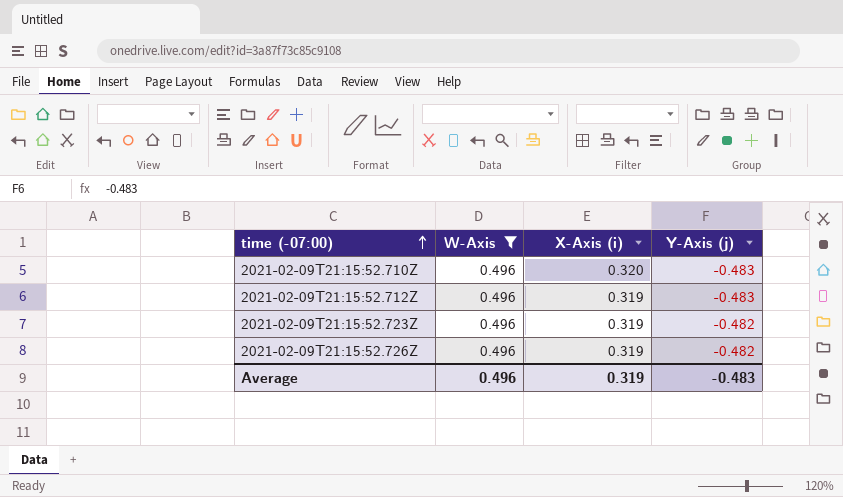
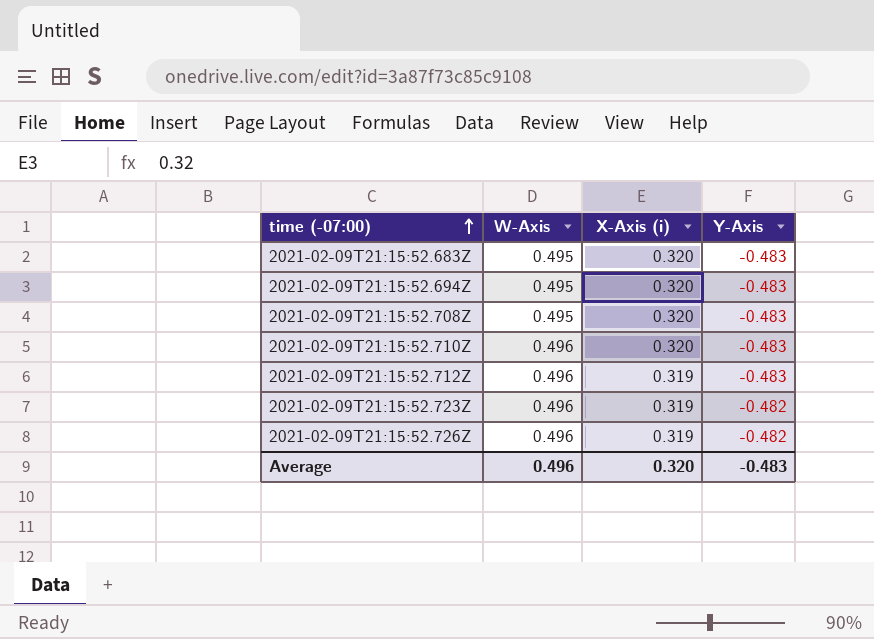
filter: W-Axis = 0.496 -> none
column name: Y-Axis (j) -> Y-Axis
Average | X-Axis (i): 0.319 -> 0.320

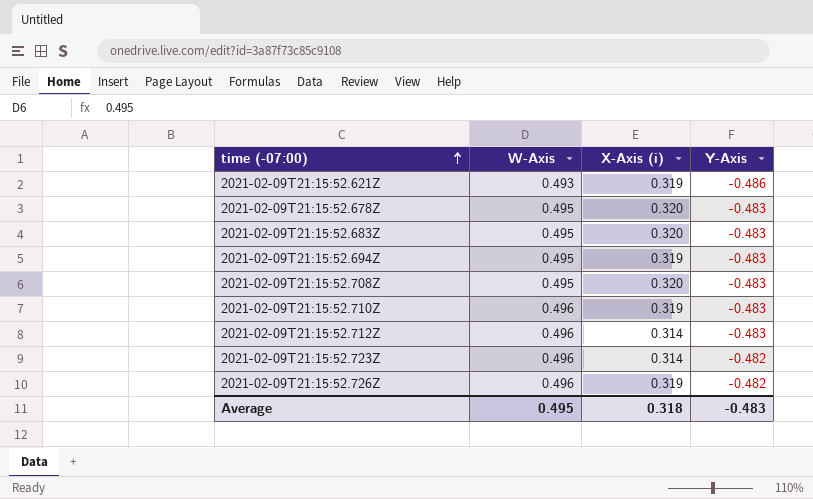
row 2021-02-09T21:15:52.621Z: none -> 0.493 | 0.319 | -0.486
row 2021-02-09T21:15:52.678Z: none -> 0.495 | 0.320 | -0.483
2021-02-09T21:15:52.694Z | X-Axis (i): 0.320 -> 0.319
2021-02-09T21:15:52.710Z | X-Axis (i): 0.320 -> 0.319
2021-02-09T21:15:52.712Z | X-Axis (i): 0.319 -> 0.314
2021-02-09T21:15:52.723Z | X-Axis (i): 0.319 -> 0.314
Average | W-Axis: 0.496 -> 0.495
Average | X-Axis (i): 0.320 -> 0.318

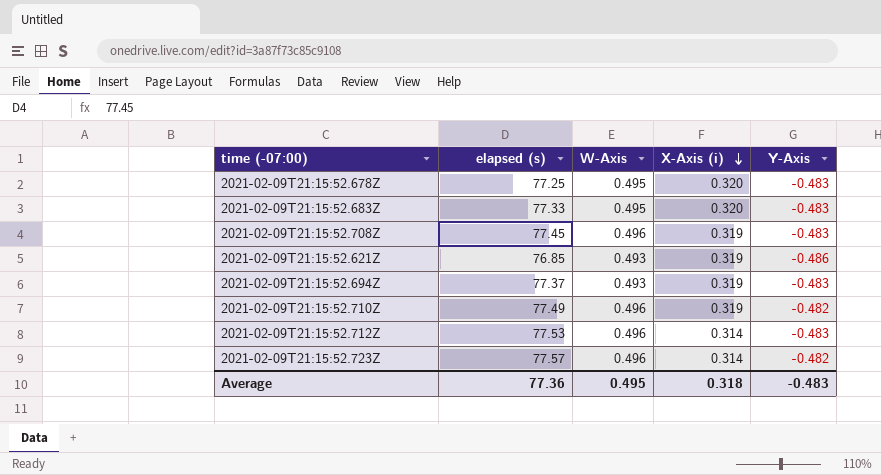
row order: time (-07:00) ascending -> X-Axis (i) descending
column elapsed (s) | position: none -> 2
row 2021-02-09T21:15:52.726Z: 0.496 | 0.319 | -0.482 -> none
2021-02-09T21:15:52.708Z | W-Axis: 0.495 -> 0.496
2021-02-09T21:15:52.708Z | X-Axis (i): 0.320 -> 0.319
2021-02-09T21:15:52.694Z | W-Axis: 0.495 -> 0.493
2021-02-09T21:15:52.710Z | Y-Axis: -0.483 -> -0.482

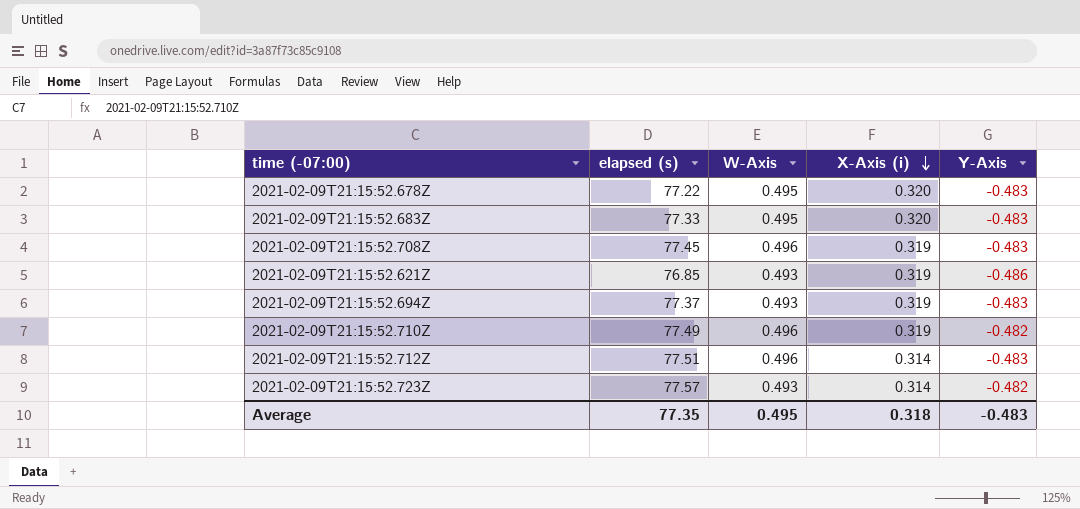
2021-02-09T21:15:52.678Z | elapsed (s): 77.25 -> 77.22
2021-02-09T21:15:52.712Z | elapsed (s): 77.53 -> 77.51
2021-02-09T21:15:52.723Z | W-Axis: 0.496 -> 0.493
Average | elapsed (s): 77.36 -> 77.35

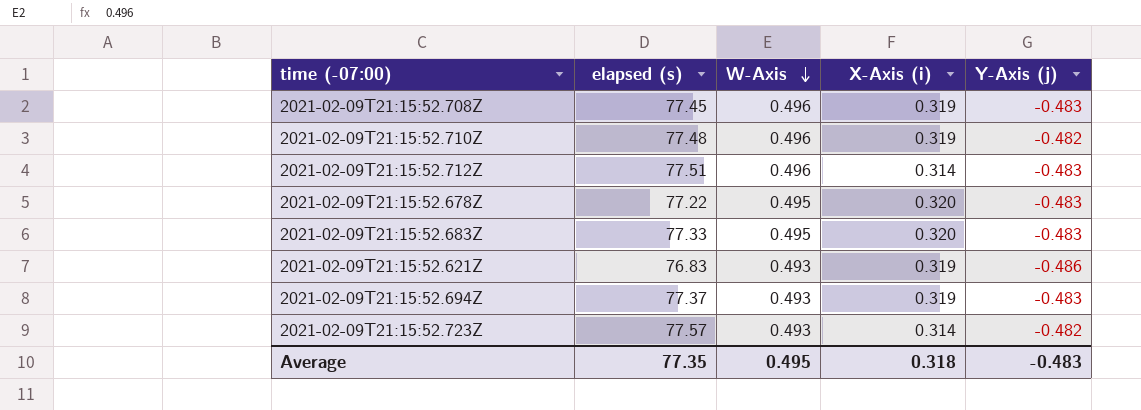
row order: X-Axis (i) descending -> W-Axis descending
column name: Y-Axis -> Y-Axis (j)
2021-02-09T21:15:52.710Z | elapsed (s): 77.49 -> 77.48
2021-02-09T21:15:52.621Z | elapsed (s): 76.85 -> 76.83

